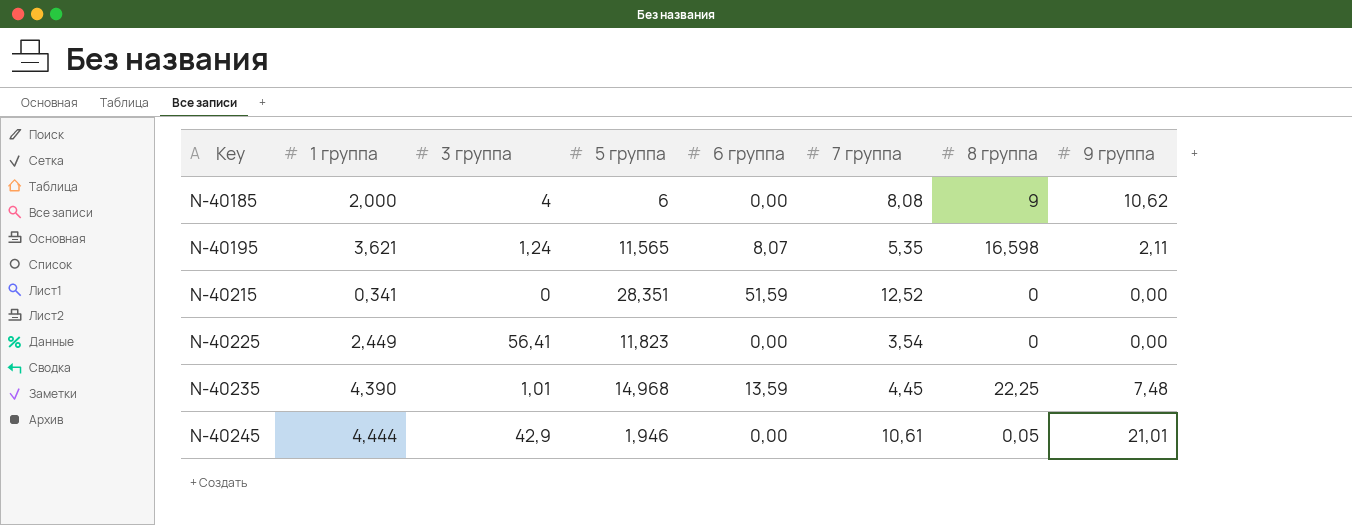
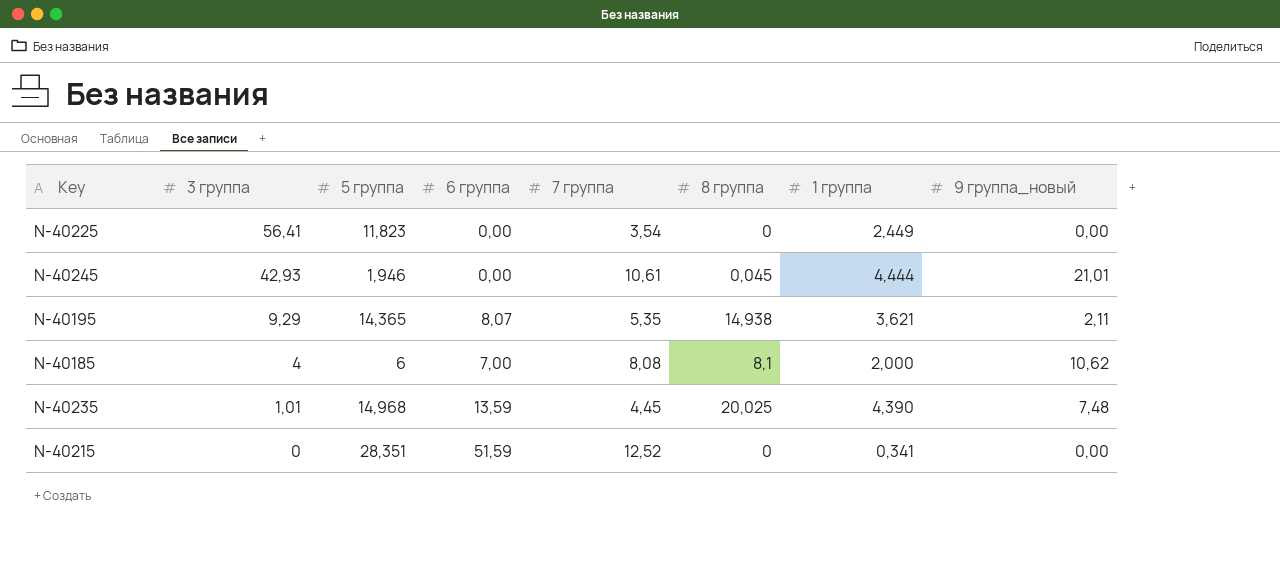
row order: Key ascending -> 3 группа descending
column 1 группа | position: 2 -> 7
column name: 9 группа -> 9 группа_новый
N-40245 | 3 группа: 42,9 -> 42,93
N-40245 | 8 группа: 0,05 -> 0,045
N-40195 | 3 группа: 1,24 -> 9,29
N-40195 | 5 группа: 11,565 -> 14,365
N-40195 | 8 группа: 16,598 -> 14,938
N-40185 | 6 группа: 0,00 -> 7,00
N-40185 | 8 группа: 9 -> 8,1
N-40235 | 8 группа: 22,25 -> 20,025

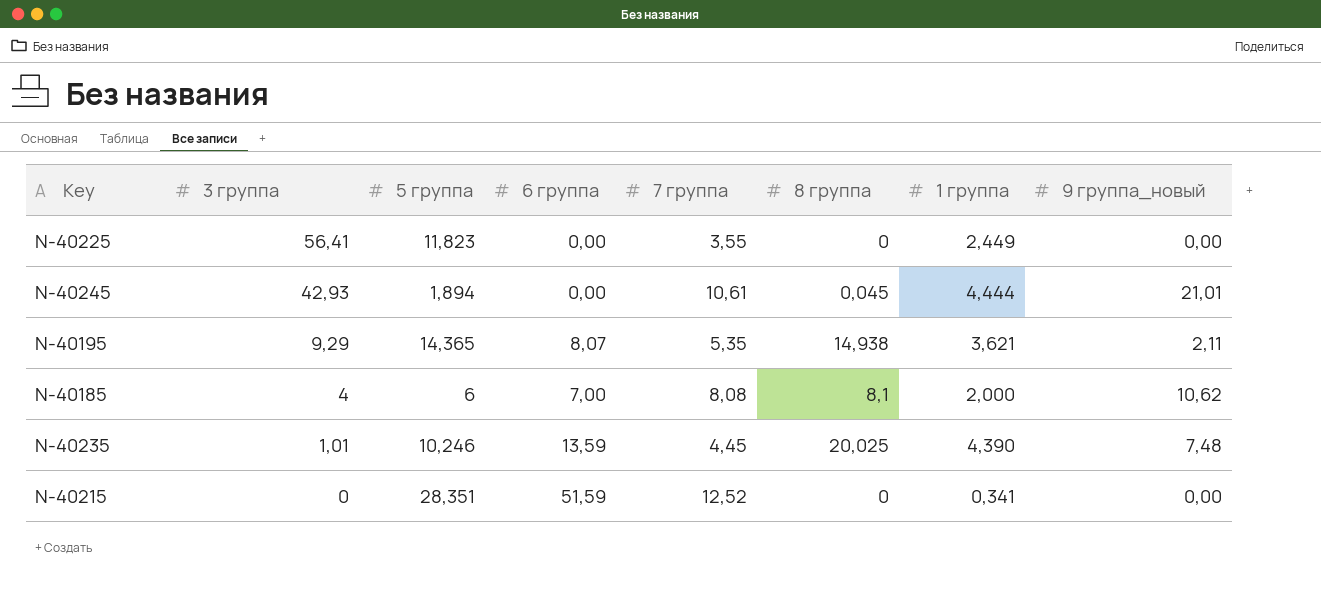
N-40225 | 7 группа: 3,54 -> 3,55
N-40245 | 5 группа: 1,946 -> 1,894
N-40235 | 5 группа: 14,968 -> 10,246

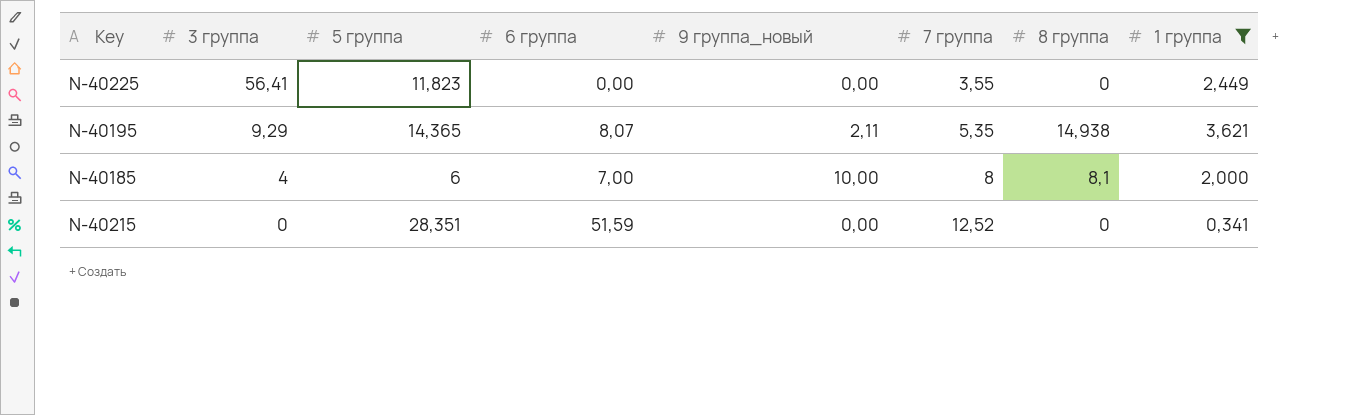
filter: none -> 1 группа <= 3,621
column 9 группа_новый | position: 8 -> 5
N-40185 | 9 группа_новый: 10,62 -> 10,00
N-40185 | 7 группа: 8,08 -> 8

